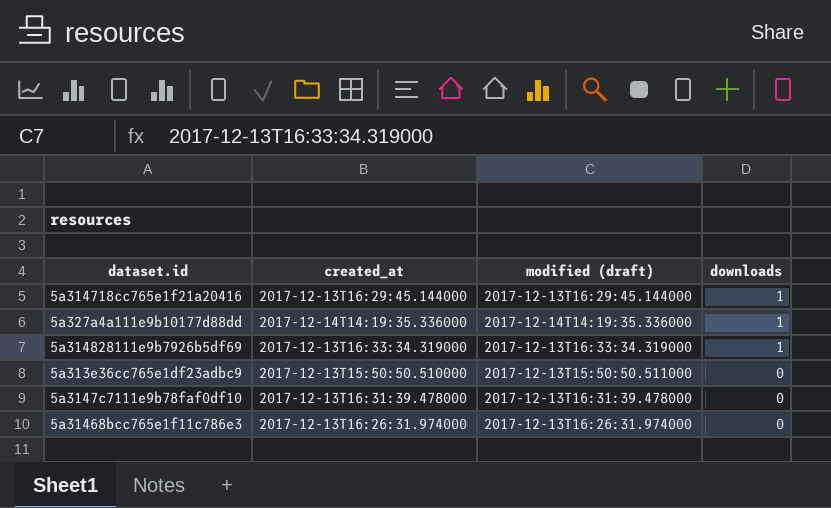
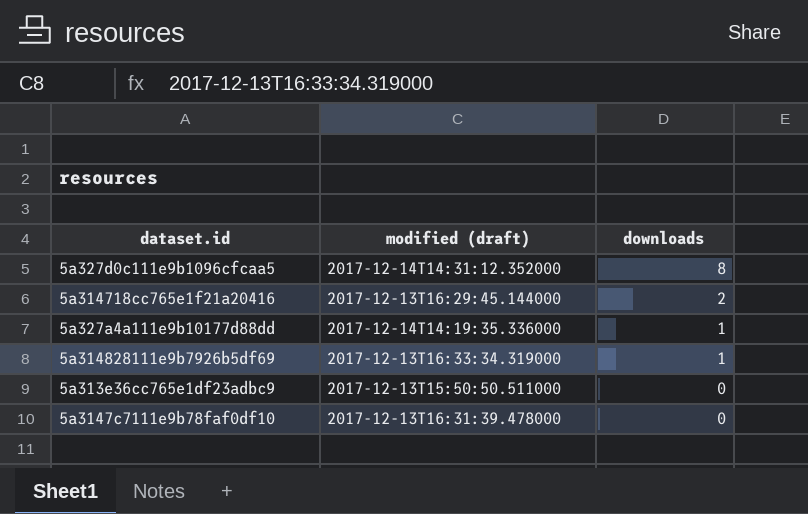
column created_at | position: 2 -> none
row 5a31468bcc765e1f11c786e3: 2017-12-13T16:26:31.974000 | 2017-12-13T16:26:31.974000 | 0 -> none
row 5a327d0c111e9b1096cfcaa5: none -> 2017-12-14T14:31:12.352000 | 8
5a314718cc765e1f21a20416 | downloads: 1 -> 2

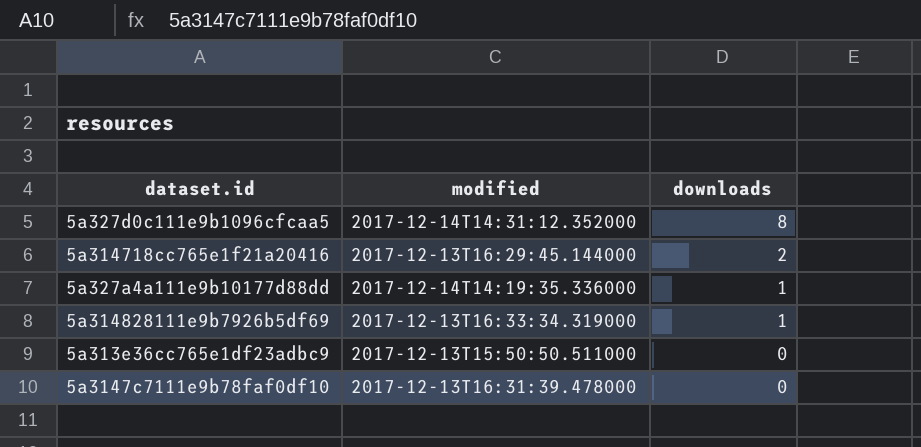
column name: modified (draft) -> modified

